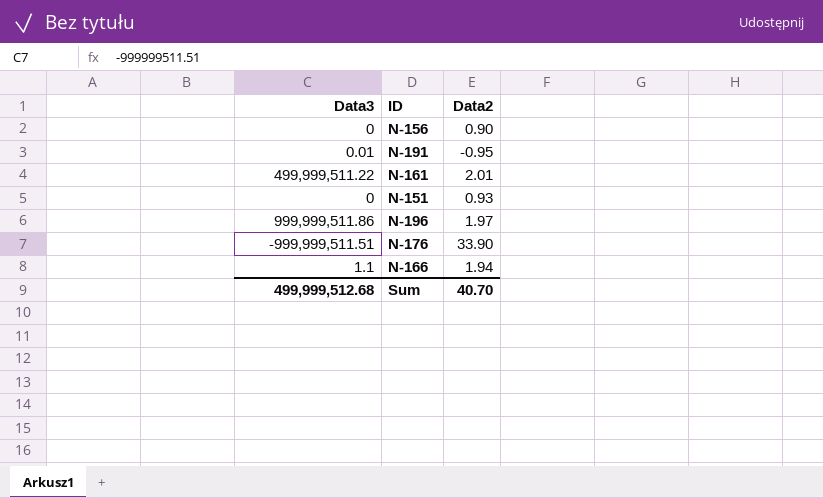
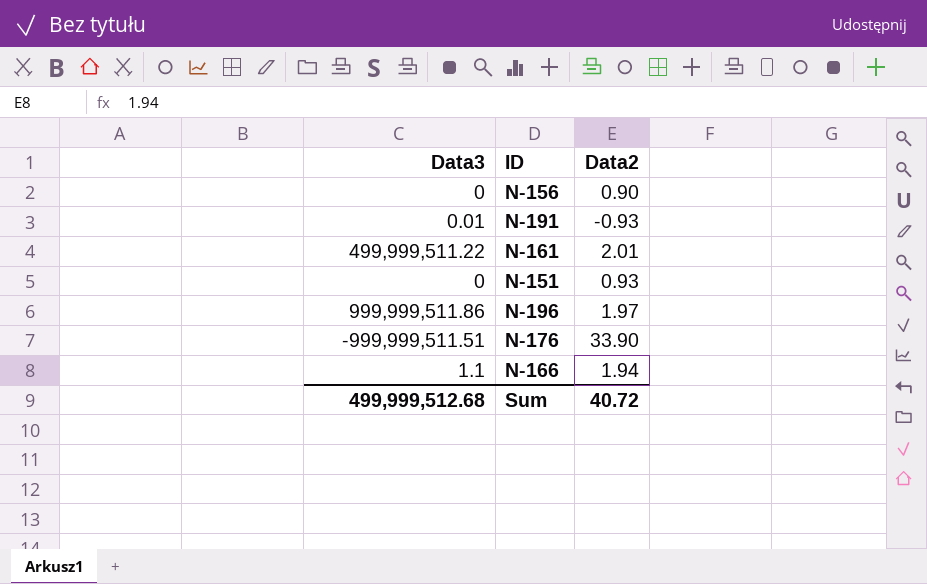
N-191 | Data2: -0.95 -> -0.93
Sum | Data2: 40.70 -> 40.72

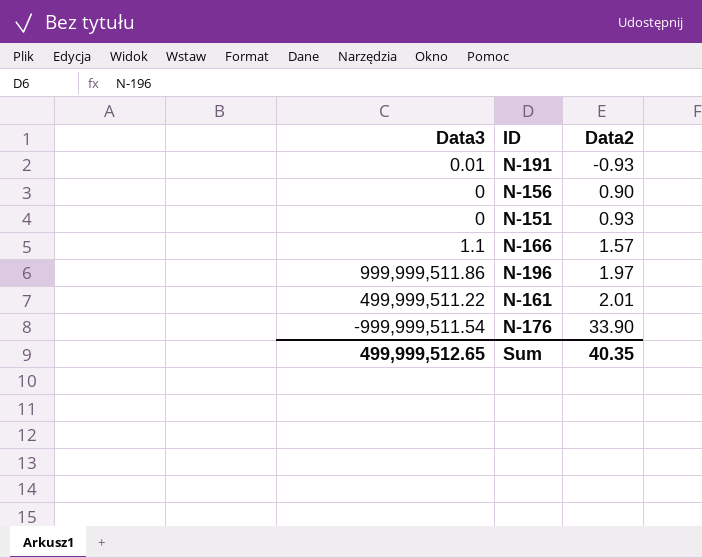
row order: none -> Data2 ascending
N-166 | Data2: 1.94 -> 1.57
N-176 | Data3: -999,999,511.51 -> -999,999,511.54
Sum | Data3: 499,999,512.68 -> 499,999,512.65
Sum | Data2: 40.72 -> 40.35

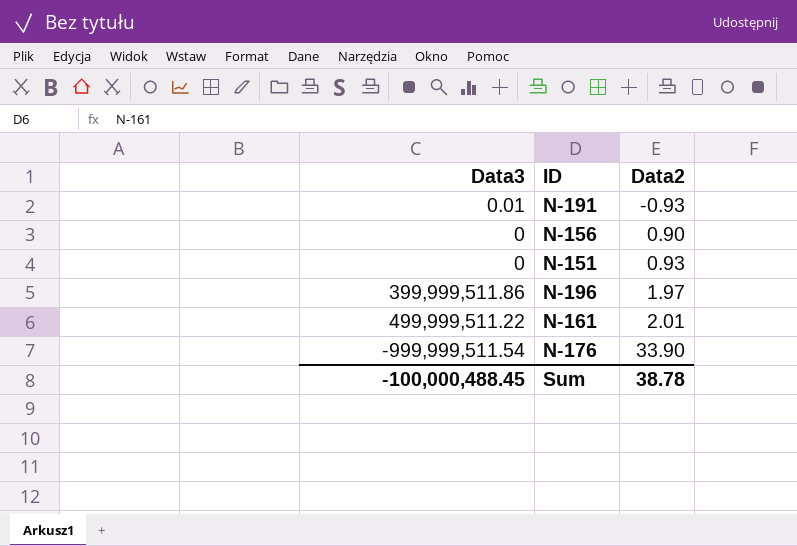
row N-166: 1.1 | 1.57 -> none
N-196 | Data3: 999,999,511.86 -> 399,999,511.86
Sum | Data3: 499,999,512.65 -> -100,000,488.45
Sum | Data2: 40.35 -> 38.78

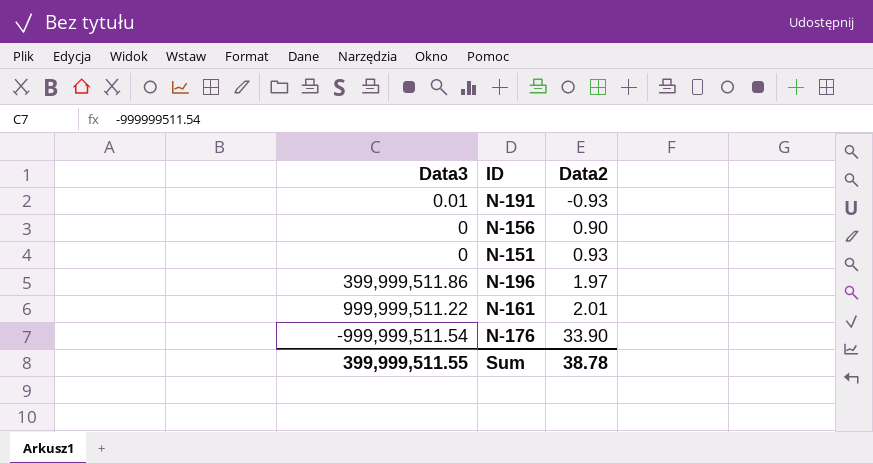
N-161 | Data3: 499,999,511.22 -> 999,999,511.22
Sum | Data3: -100,000,488.45 -> 399,999,511.55

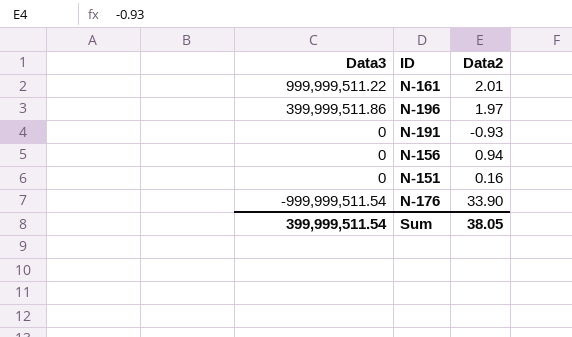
row order: Data2 ascending -> Data3 descending
N-191 | Data3: 0.01 -> 0
N-156 | Data2: 0.90 -> 0.94
N-151 | Data2: 0.93 -> 0.16
Sum | Data3: 399,999,511.55 -> 399,999,511.54
Sum | Data2: 38.78 -> 38.05

